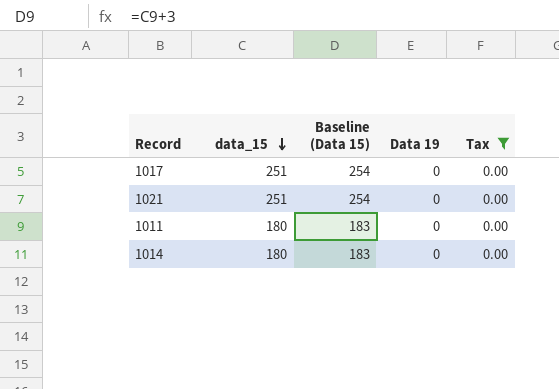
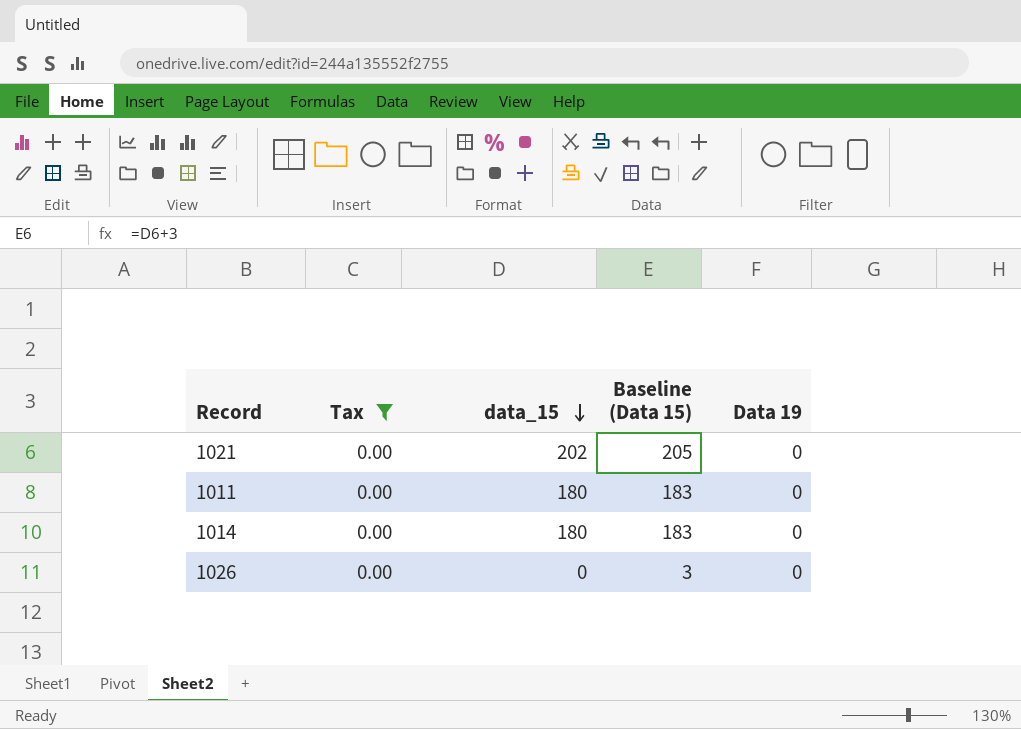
column Tax | position: 5 -> 2
row 1017: 251 | 254 | 0 | 0.00 -> none
1021 | data_15: 251 -> 202
1021 | Baseline (Data 15): 254 -> 205
row 1026: none -> 0.00 | 0 | 3 | 0

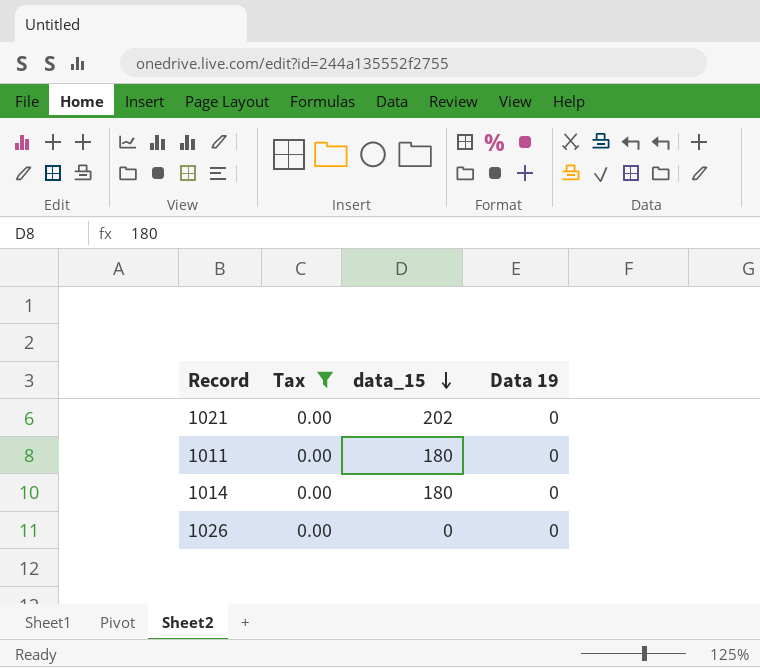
column Baseline (Data 15) | formula: [data_15] + 3 -> none

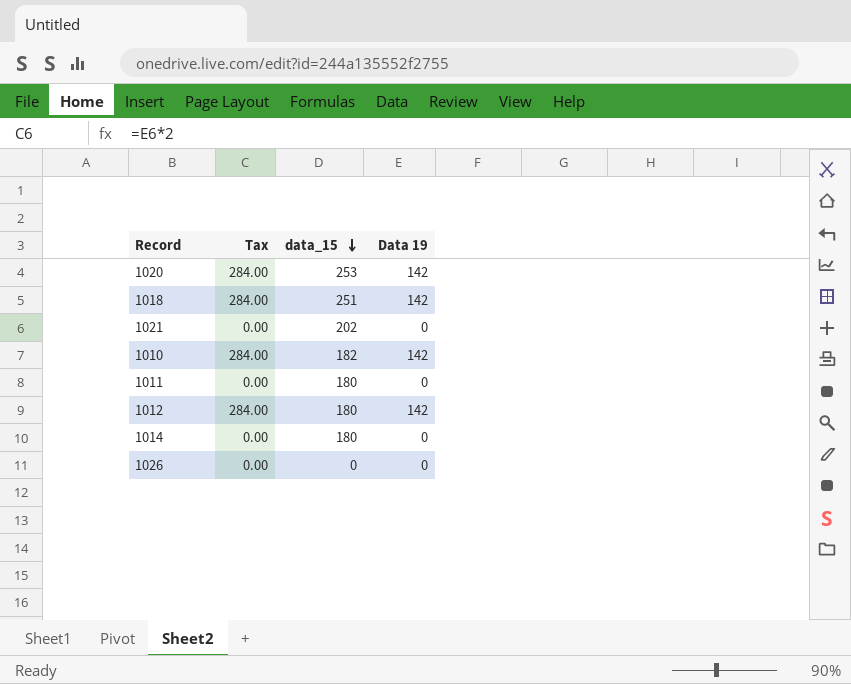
filter: Tax = 0.00 -> none

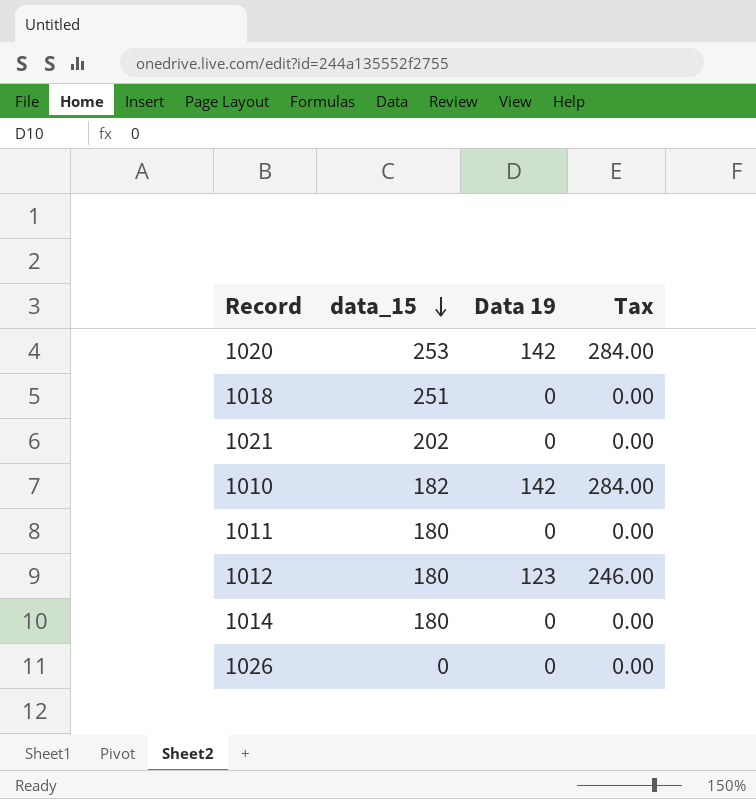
column Tax | position: 2 -> 4
1018 | Data 19: 142 -> 0
1018 | Tax: 284.00 -> 0.00
1012 | Data 19: 142 -> 123
1012 | Tax: 284.00 -> 246.00

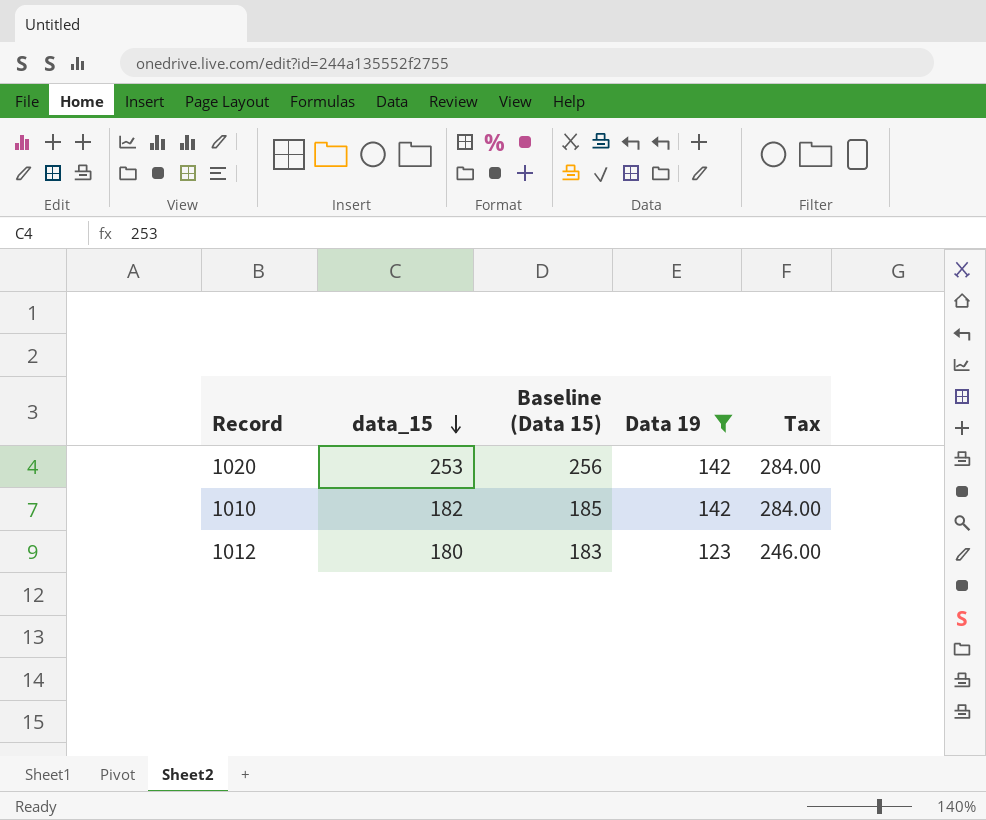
filter: none -> Data 19 != 0
column Baseline (Data 15) | formula: none -> [data_15] + 3

